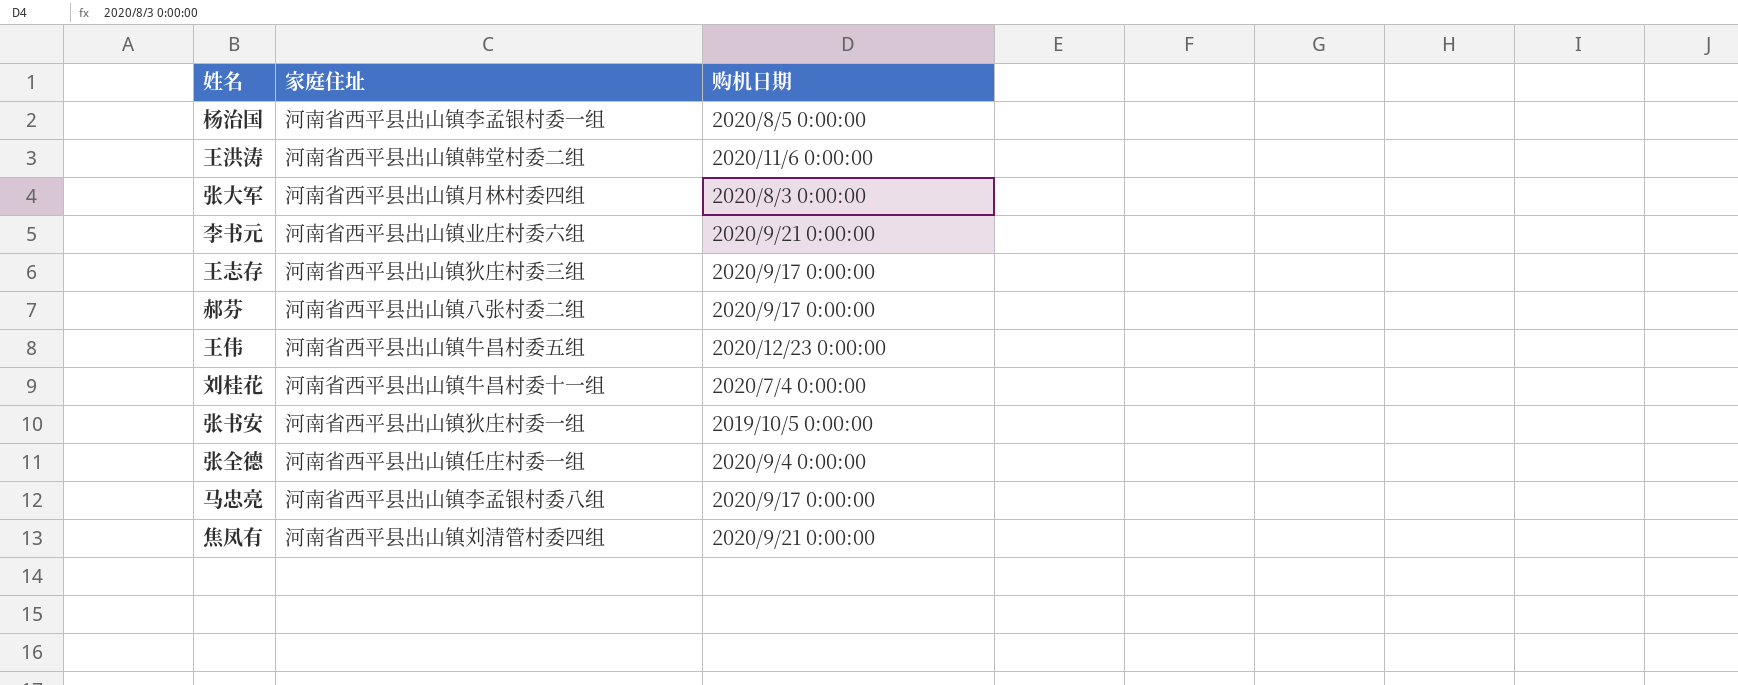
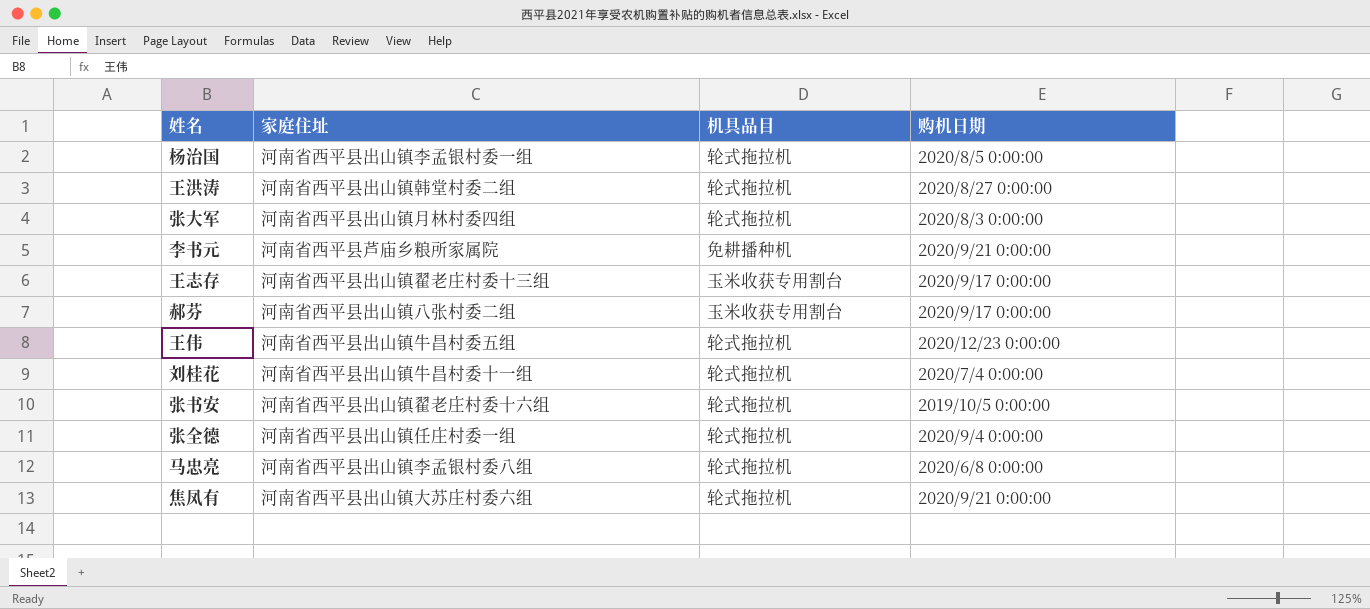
column 机具品目 | position: none -> 3
王洪涛 | 购机日期: 2020/11/6 0:00:00 -> 2020/8/27 0:00:00
李书元 | 家庭住址: 河南省西平县出山镇业庄村委六组 -> 河南省西平县芦庙乡粮所家属院
王志存 | 家庭住址: 河南省西平县出山镇狄庄村委三组 -> 河南省西平县出山镇翟老庄村委十三组
张书安 | 家庭住址: 河南省西平县出山镇狄庄村委一组 -> 河南省西平县出山镇翟老庄村委十六组
马忠亮 | 购机日期: 2020/9/17 0:00:00 -> 2020/6/8 0:00:00
焦凤有 | 家庭住址: 河南省西平县出山镇刘清管村委四组 -> 河南省西平县出山镇大苏庄村委六组

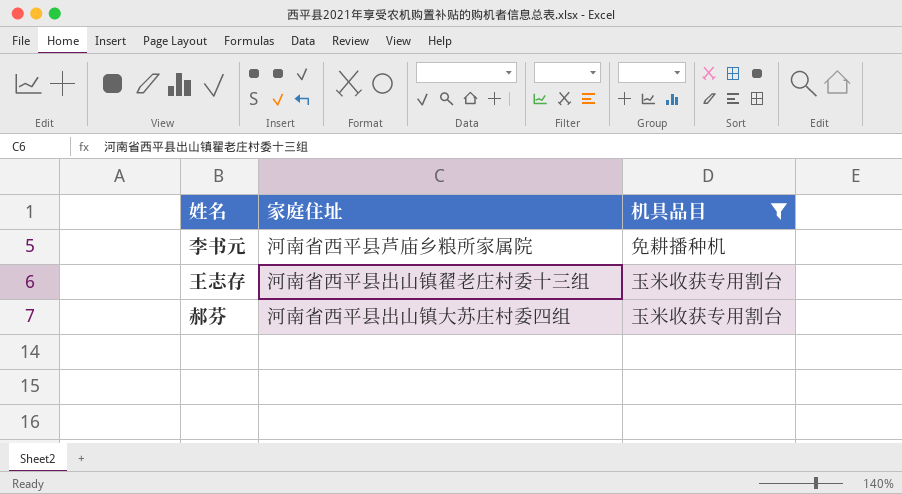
filter: none -> 机具品目 != 轮式拖拉机
column 购机日期 | position: 4 -> none
郝芬 | 家庭住址: 河南省西平县出山镇八张村委二组 -> 河南省西平县出山镇大苏庄村委四组

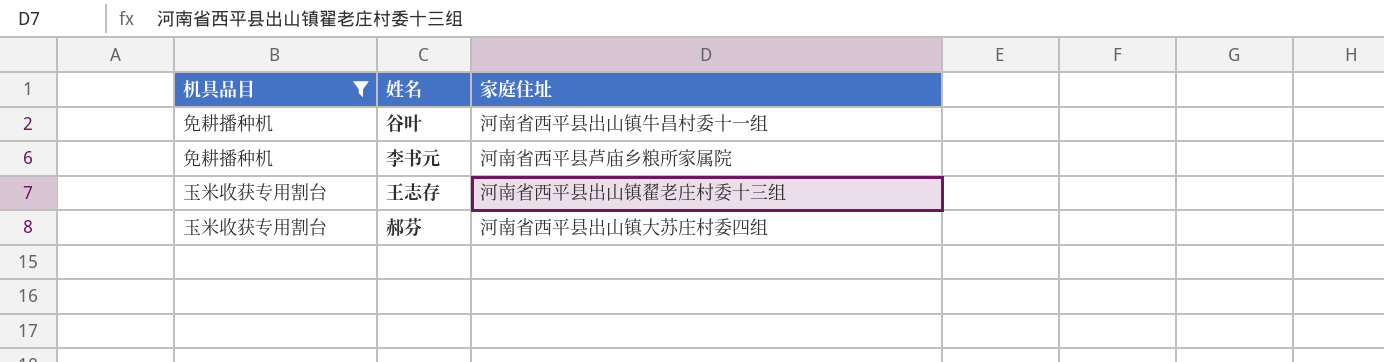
column 机具品目 | position: 3 -> 1
row 谷叶: none -> 免耕播种机 | 河南省西平县出山镇牛昌村委十一组

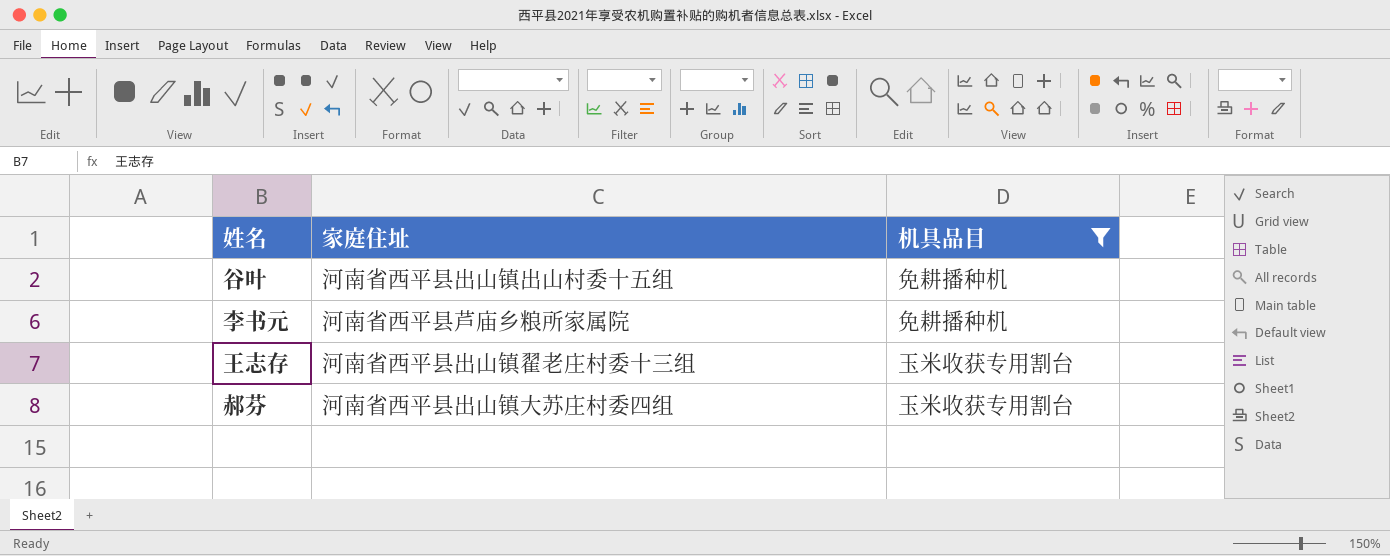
column 机具品目 | position: 1 -> 3
谷叶 | 家庭住址: 河南省西平县出山镇牛昌村委十一组 -> 河南省西平县出山镇出山村委十五组

